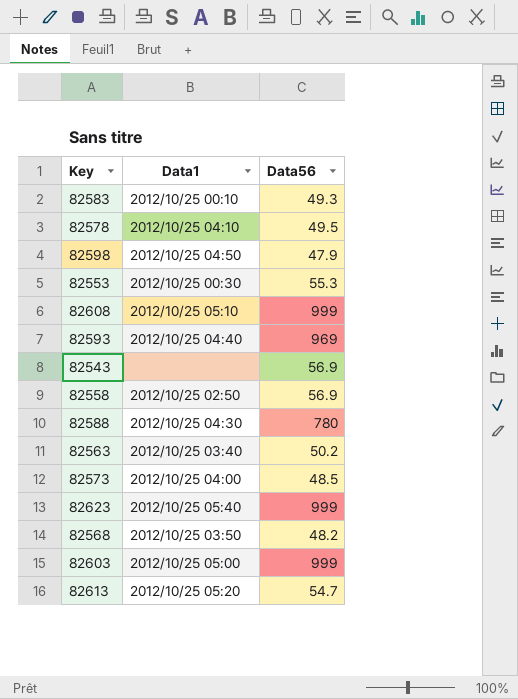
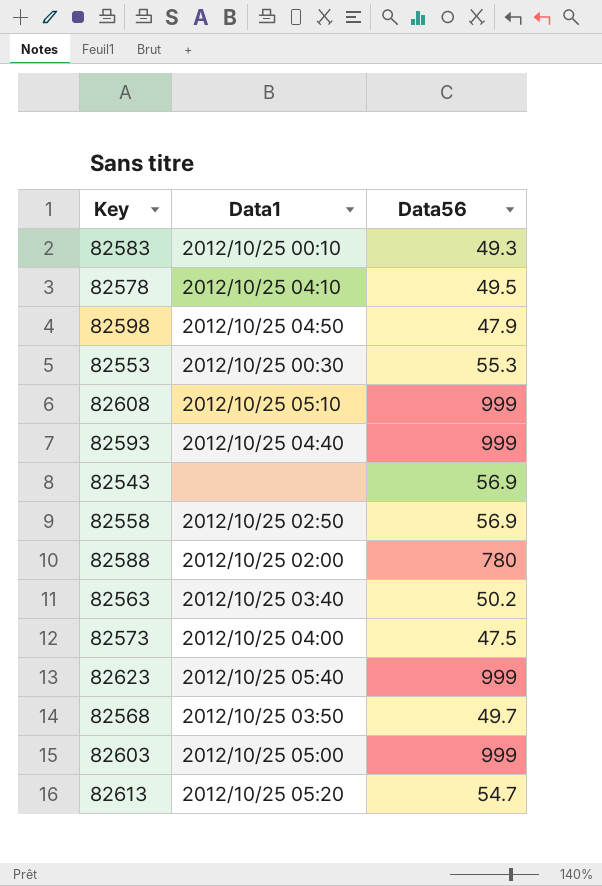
82593 | Data56: 969 -> 999
82588 | Data1: 2012/10/25 04:30 -> 2012/10/25 02:00
82573 | Data56: 48.5 -> 47.5
82568 | Data56: 48.2 -> 49.7

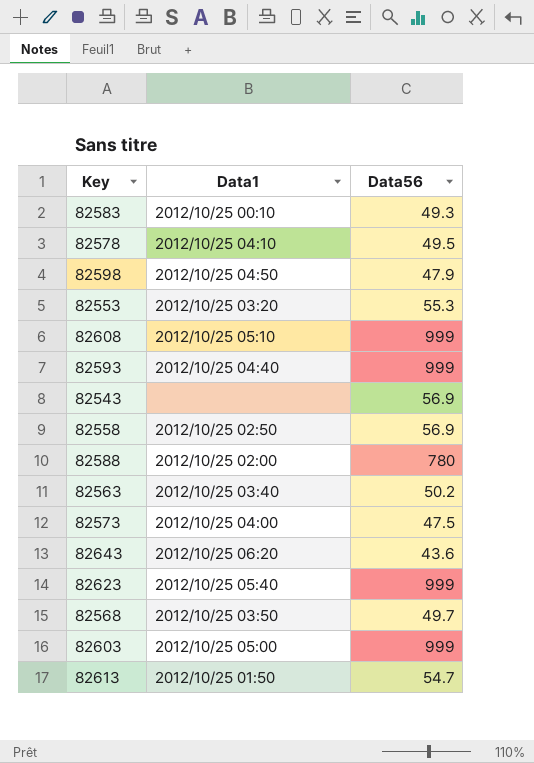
82553 | Data1: 2012/10/25 00:30 -> 2012/10/25 03:20
row 82643: none -> 2012/10/25 06:20 | 43.6
82613 | Data1: 2012/10/25 05:20 -> 2012/10/25 01:50

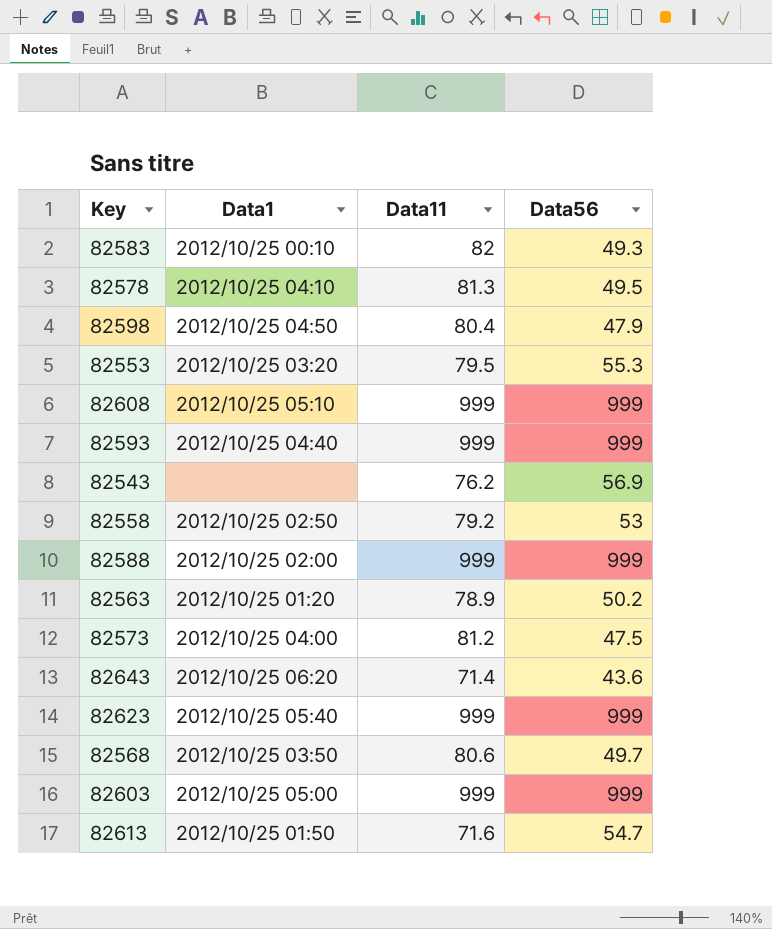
column Data11 | position: none -> 3
82558 | Data56: 56.9 -> 53
82588 | Data56: 780 -> 999
82563 | Data1: 2012/10/25 03:40 -> 2012/10/25 01:20

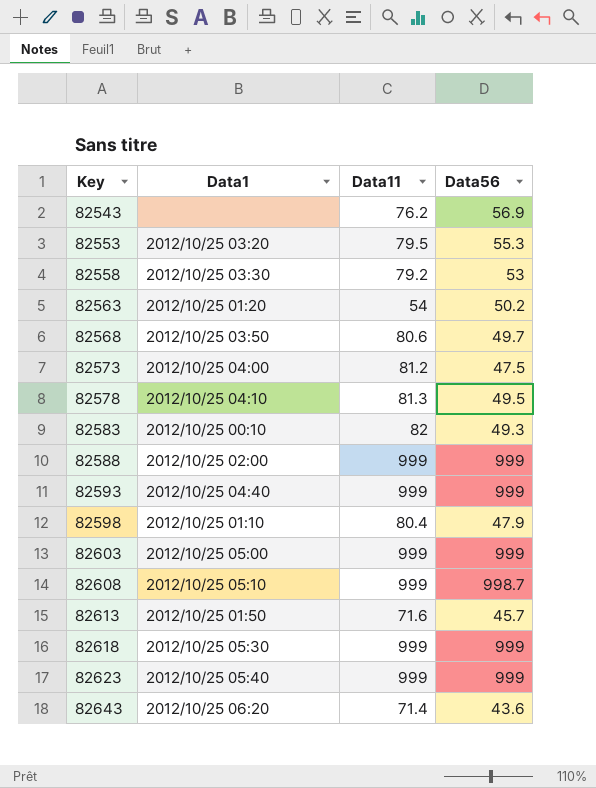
row order: none -> Key ascending
82558 | Data1: 2012/10/25 02:50 -> 2012/10/25 03:30
82563 | Data11: 78.9 -> 54
82598 | Data1: 2012/10/25 04:50 -> 2012/10/25 01:10
82608 | Data56: 999 -> 998.7
82613 | Data56: 54.7 -> 45.7
row 82618: none -> 2012/10/25 05:30 | 999 | 999

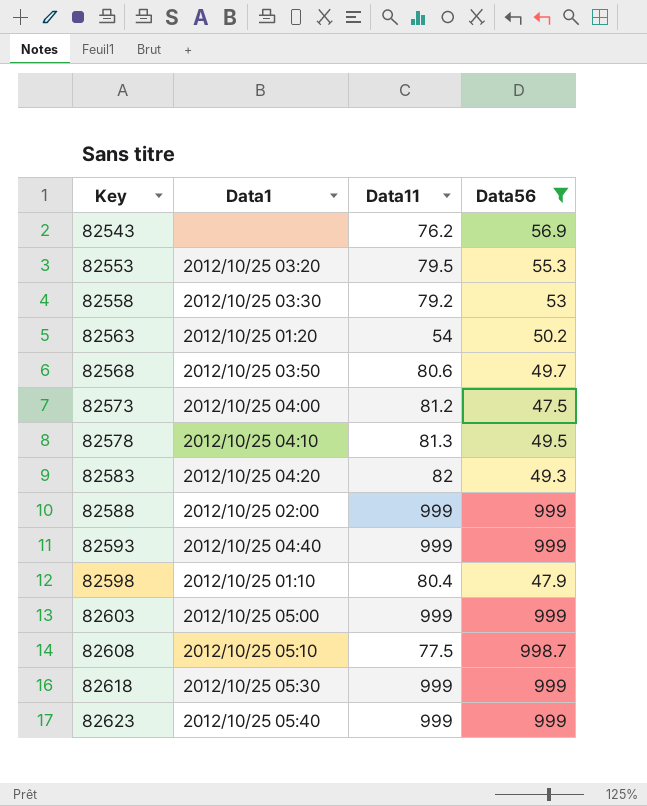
filter: none -> Data56 >= 47.5
82583 | Data1: 2012/10/25 00:10 -> 2012/10/25 04:20
82608 | Data11: 999 -> 77.5

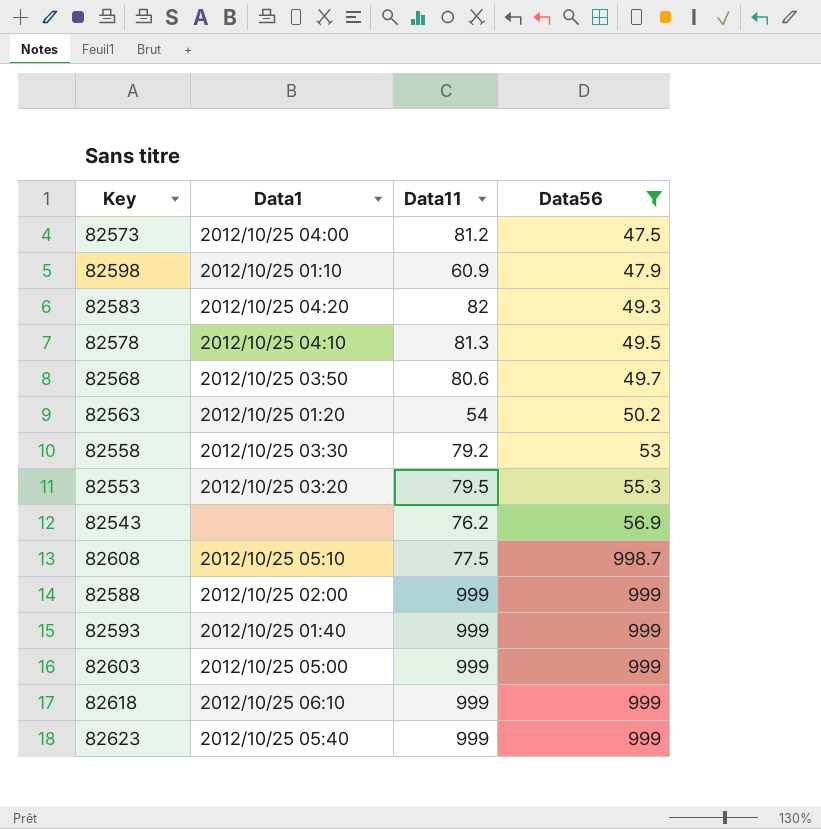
row order: Key ascending -> Data56 ascending
82598 | Data11: 80.4 -> 60.9
82593 | Data1: 2012/10/25 04:40 -> 2012/10/25 01:40
82618 | Data1: 2012/10/25 05:30 -> 2012/10/25 06:10

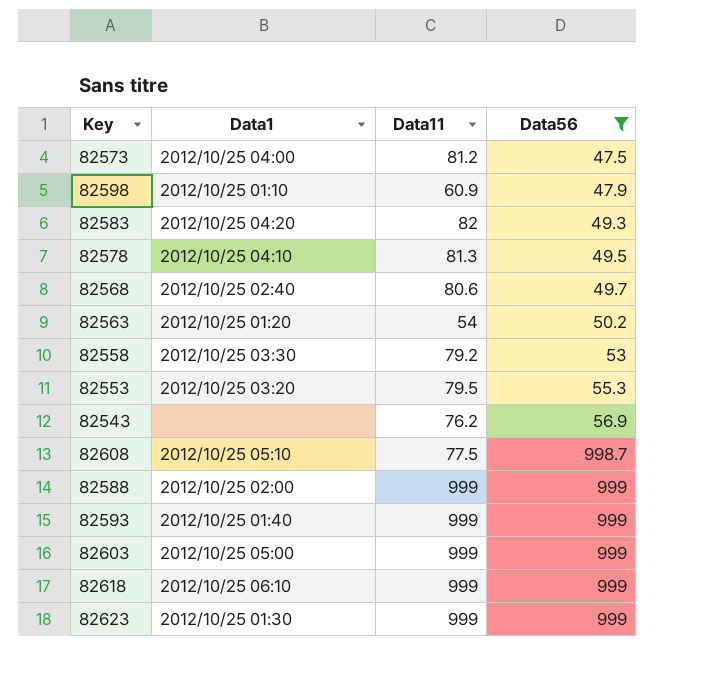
82568 | Data1: 2012/10/25 03:50 -> 2012/10/25 02:40
82623 | Data1: 2012/10/25 05:40 -> 2012/10/25 01:30

